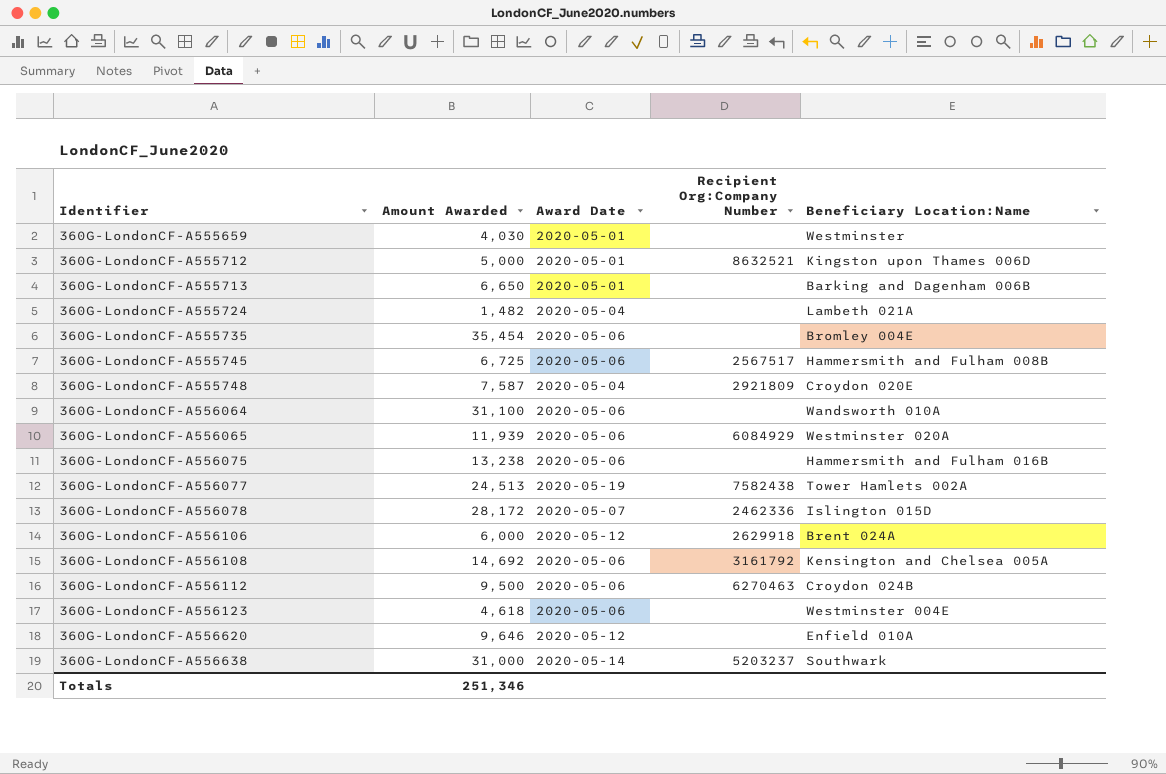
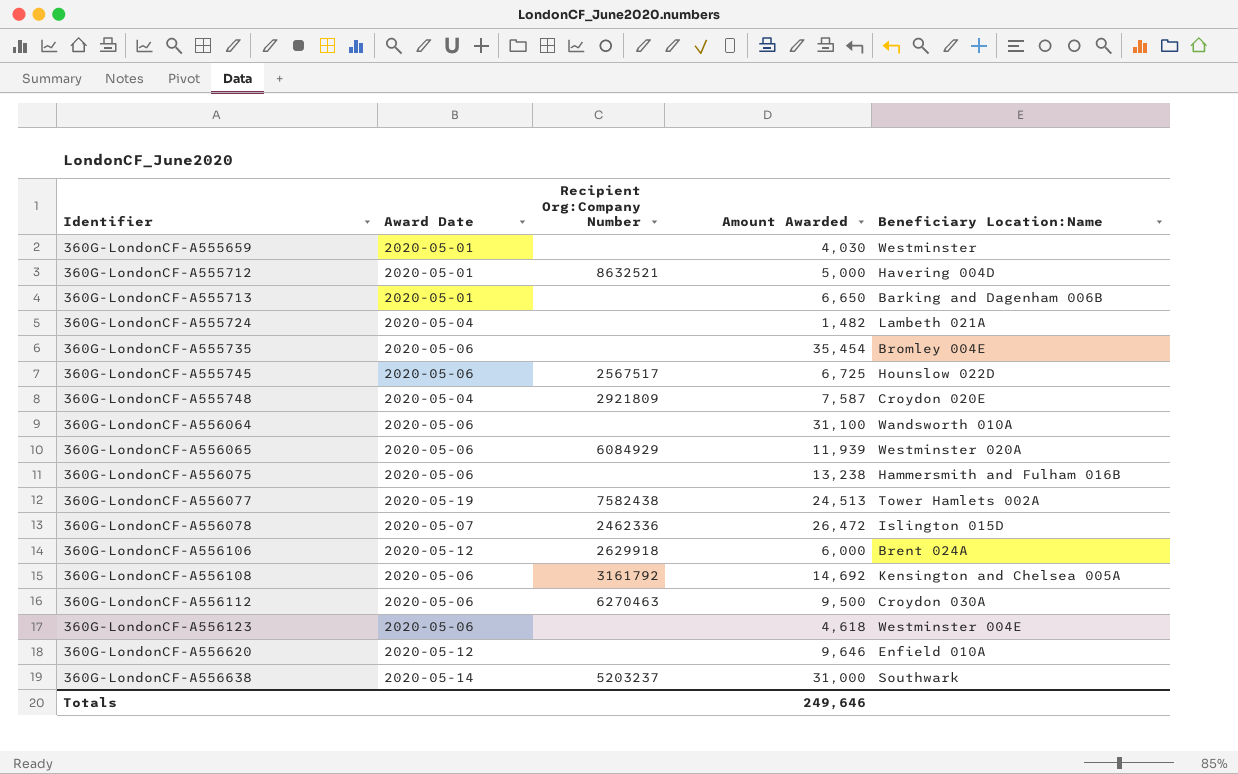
column Amount Awarded | position: 2 -> 4
360G-LondonCF-A555712 | Beneficiary Location:Name: Kingston upon Thames 006D -> Havering 004D
360G-LondonCF-A555745 | Beneficiary Location:Name: Hammersmith and Fulham 008B -> Hounslow 022D
360G-LondonCF-A556078 | Amount Awarded: 28,172 -> 26,472
360G-LondonCF-A556112 | Beneficiary Location:Name: Croydon 024B -> Croydon 030A
Totals | Amount Awarded: 251,346 -> 249,646

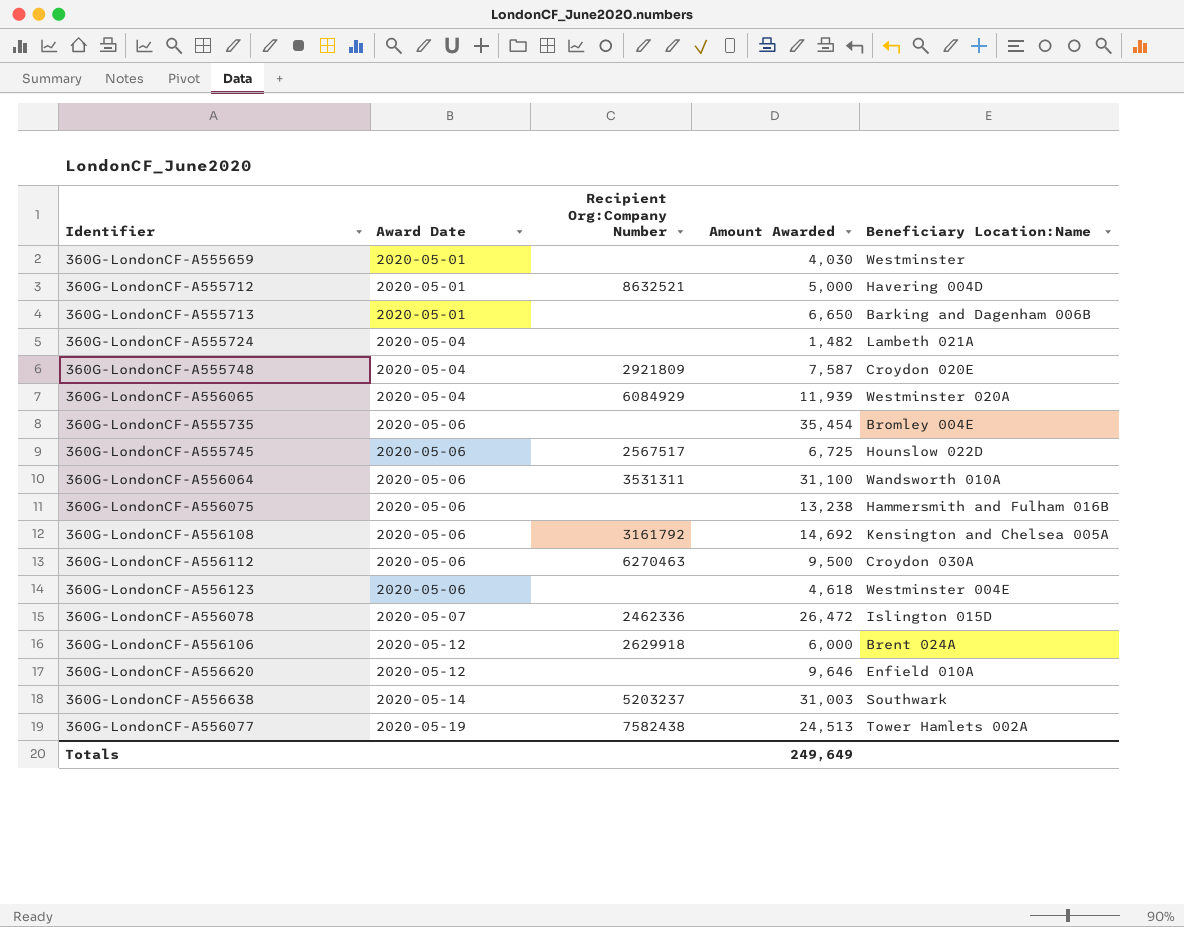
row order: Identifier ascending -> Award Date ascending
360G-LondonCF-A556065 | Award Date: 2020-05-06 -> 2020-05-04
360G-LondonCF-A556064 | Recipient Org:Company Number: none -> 3531311
360G-LondonCF-A556638 | Amount Awarded: 31,000 -> 31,003
Totals | Amount Awarded: 249,646 -> 249,649

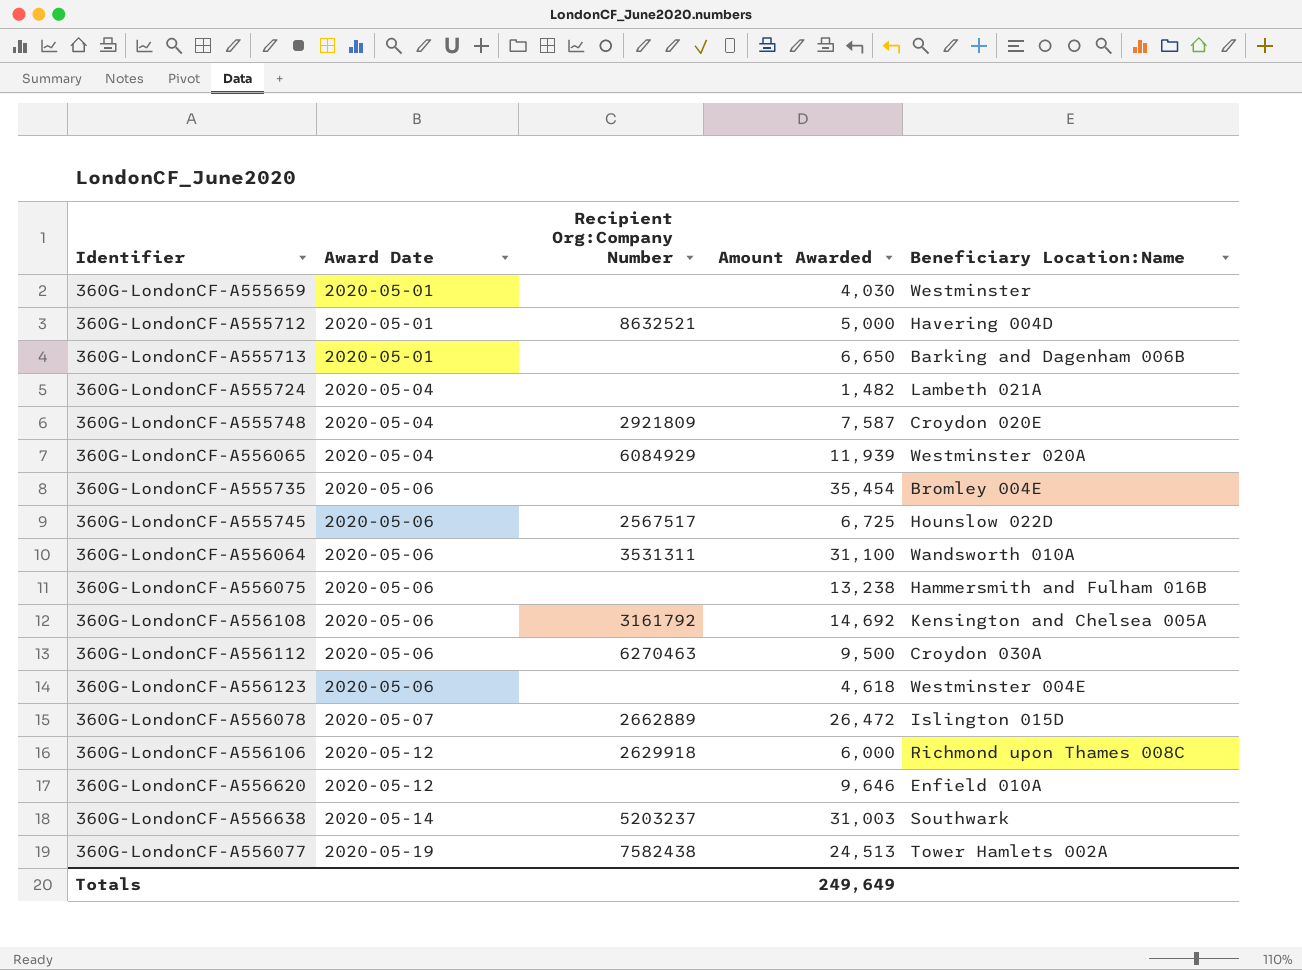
360G-LondonCF-A556078 | Recipient Org:Company Number: 2462336 -> 2662889
360G-LondonCF-A556106 | Beneficiary Location:Name: Brent 024A -> Richmond upon Thames 008C

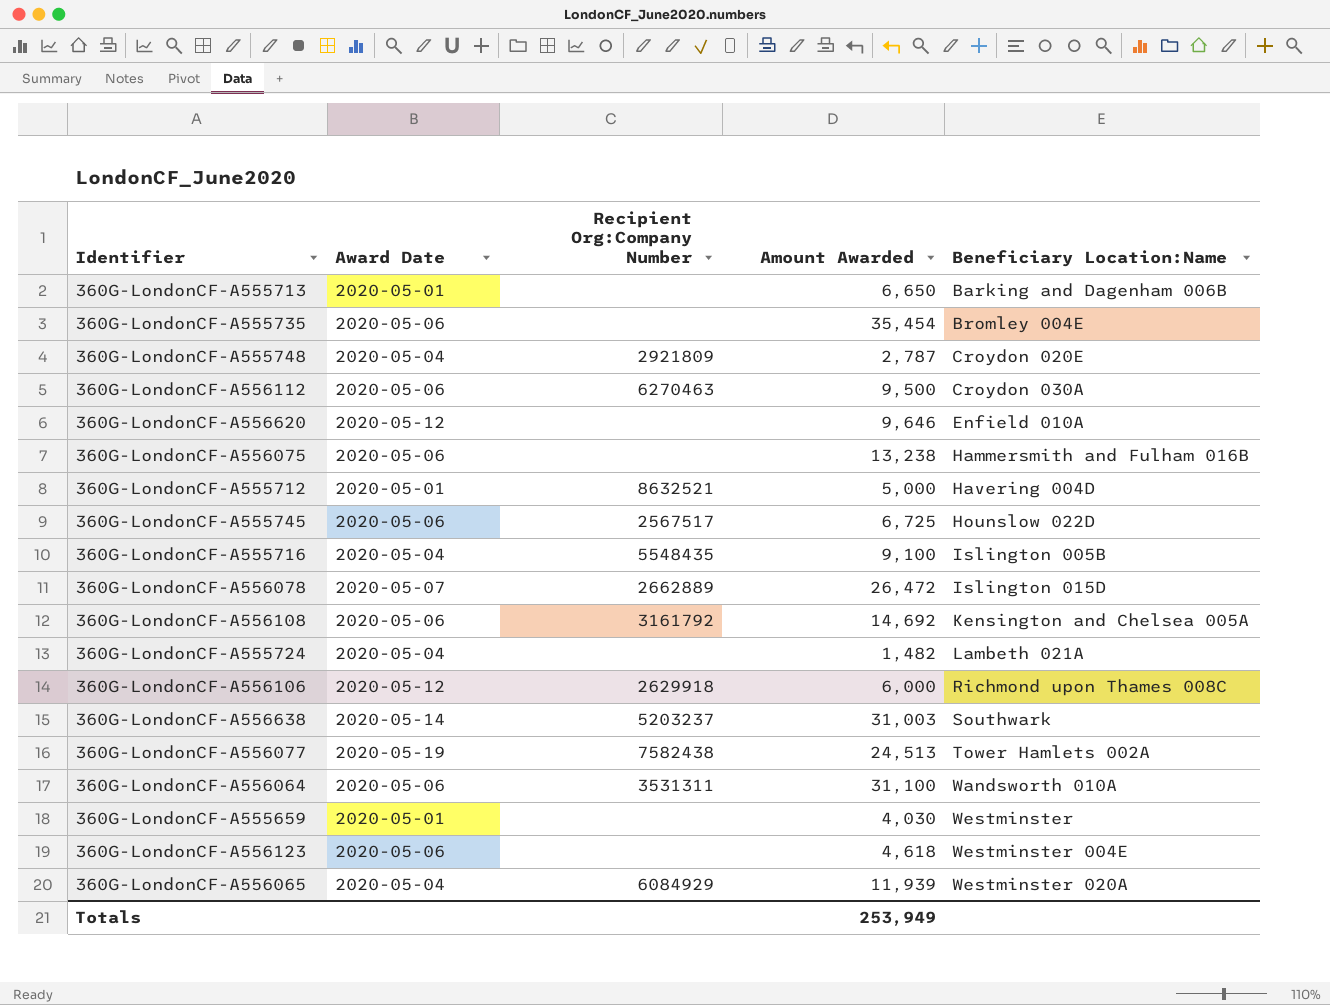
row order: Award Date ascending -> Beneficiary Location:Name ascending
360G-LondonCF-A555748 | Amount Awarded: 7,587 -> 2,787
row 360G-LondonCF-A555716: none -> 2020-05-04 | 5548435 | 9,100 | Islington 005B
Totals | Amount Awarded: 249,649 -> 253,949

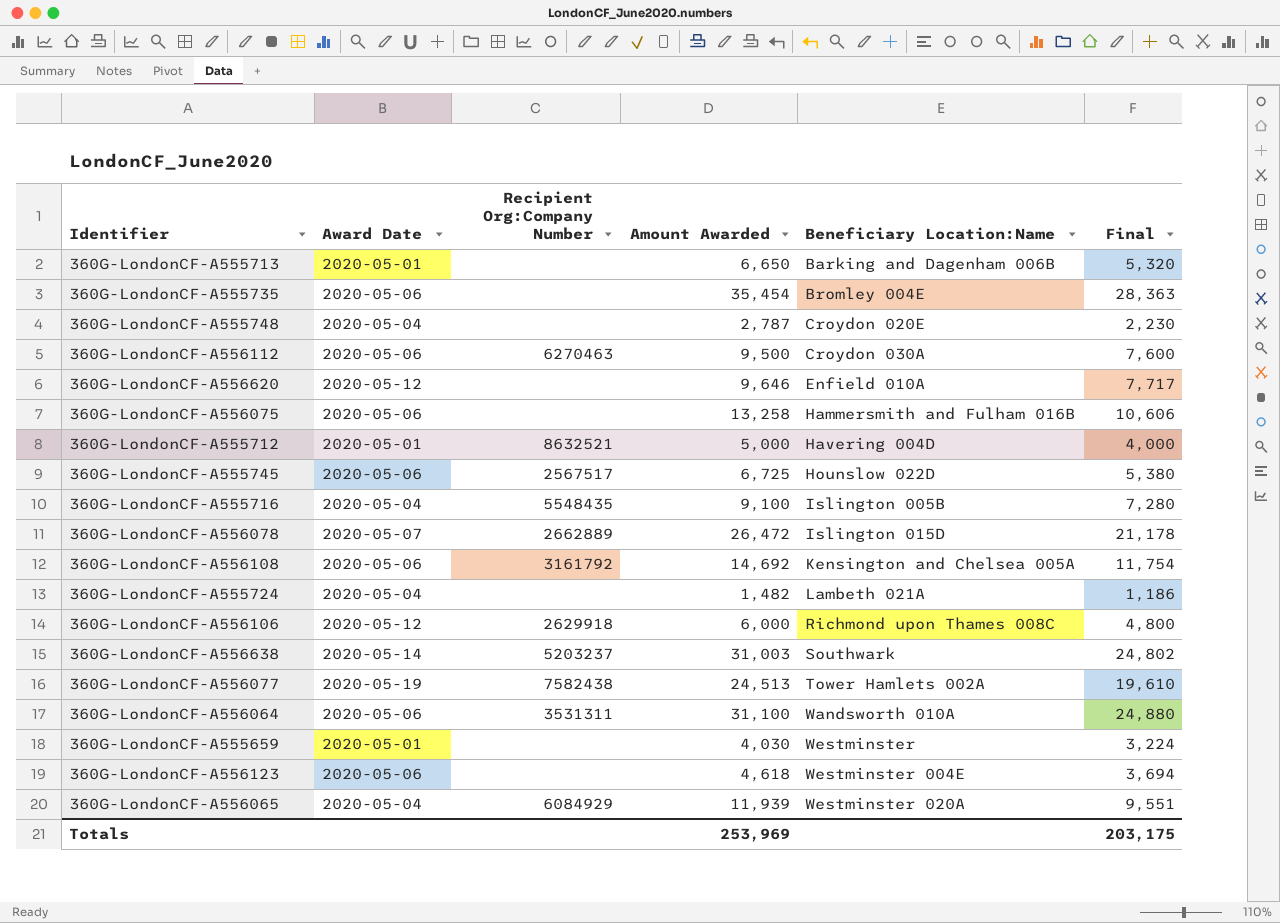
column Final | formula: none -> [Amount Awarded] * 0.8
360G-LondonCF-A555748 | Recipient Org:Company Number: 2921809 -> none
360G-LondonCF-A556075 | Amount Awarded: 13,238 -> 13,258
Totals | Amount Awarded: 253,949 -> 253,969

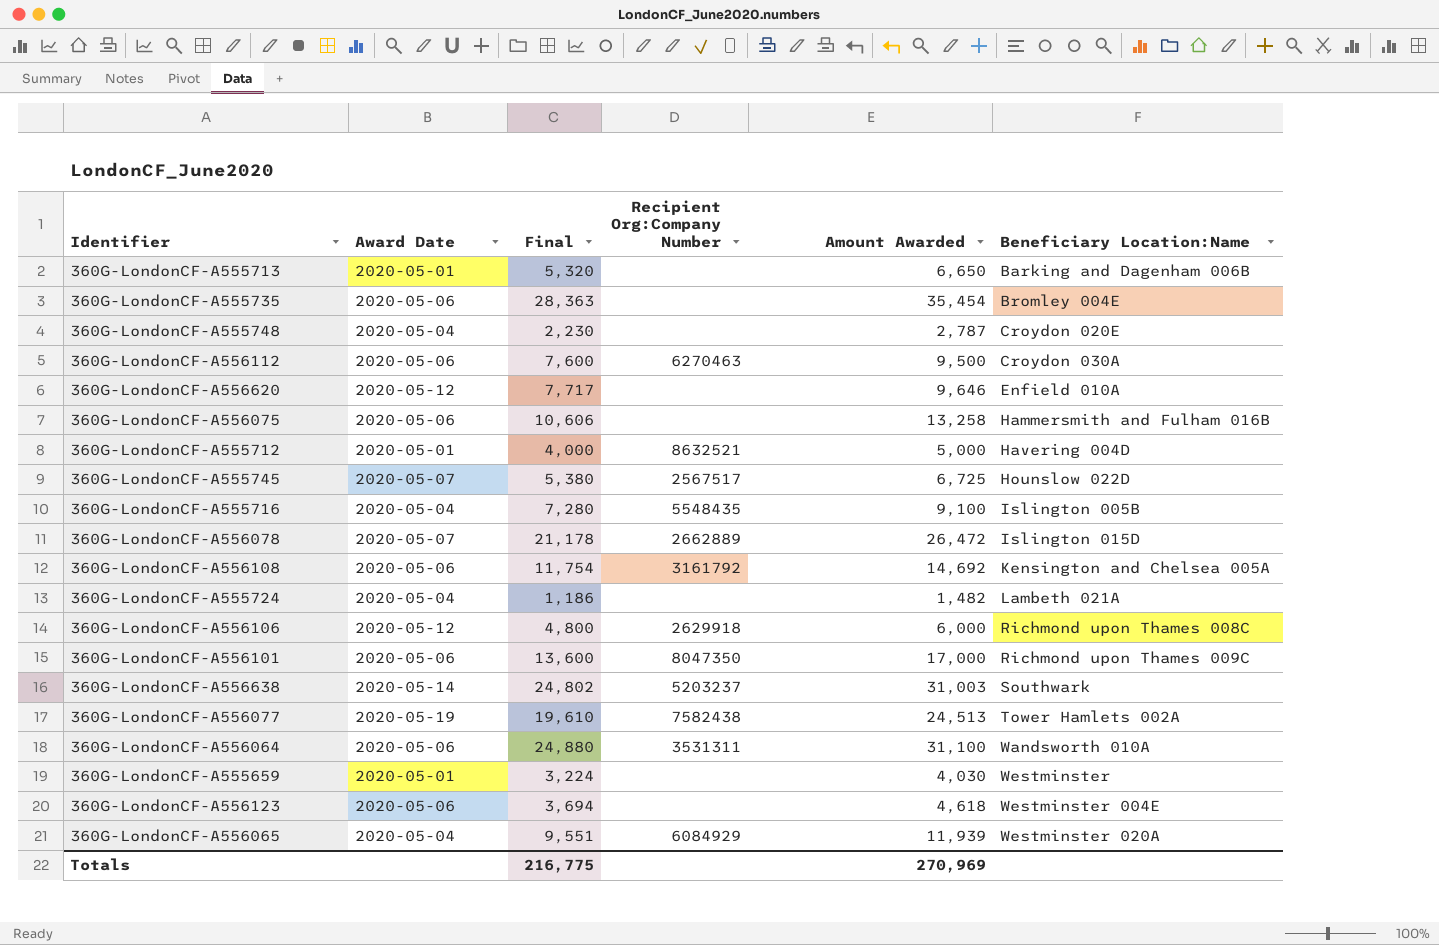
column Final | position: 6 -> 3
360G-LondonCF-A555745 | Award Date: 2020-05-06 -> 2020-05-07
row 360G-LondonCF-A556101: none -> 2020-05-06 | 13,600 | 8047350 | 17,000 | Richmond upon Thames 009C
Totals | Final: 203,175 -> 216,775
Totals | Amount Awarded: 253,969 -> 270,969

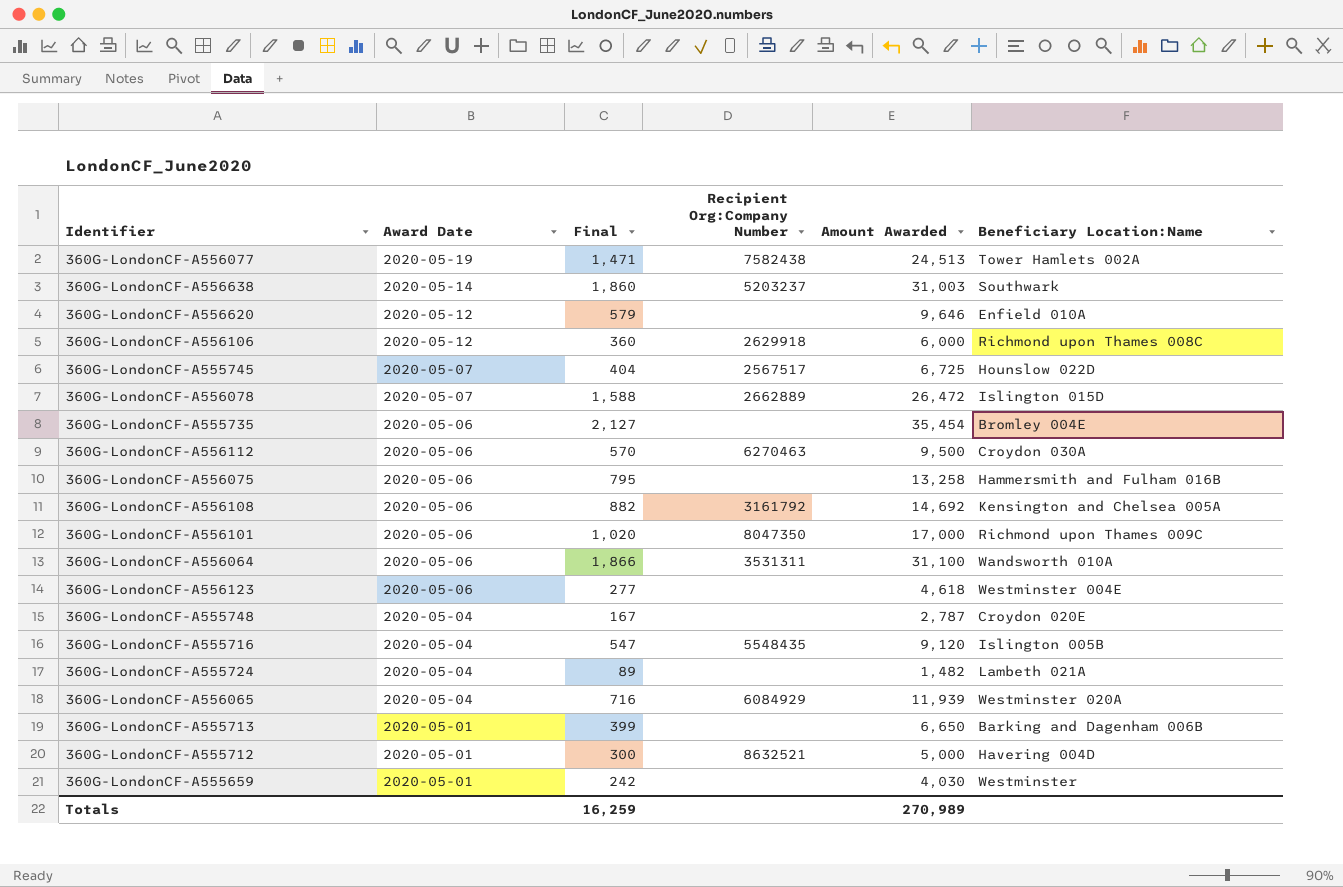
row order: Beneficiary Location:Name ascending -> Award Date descending
column Final | formula: [Amount Awarded] * 0.8 -> [Amount Awarded] * 0.06
360G-LondonCF-A555716 | Amount Awarded: 9,100 -> 9,120
Totals | Final: 216,775 -> 16,259
Totals | Amount Awarded: 270,969 -> 270,989

